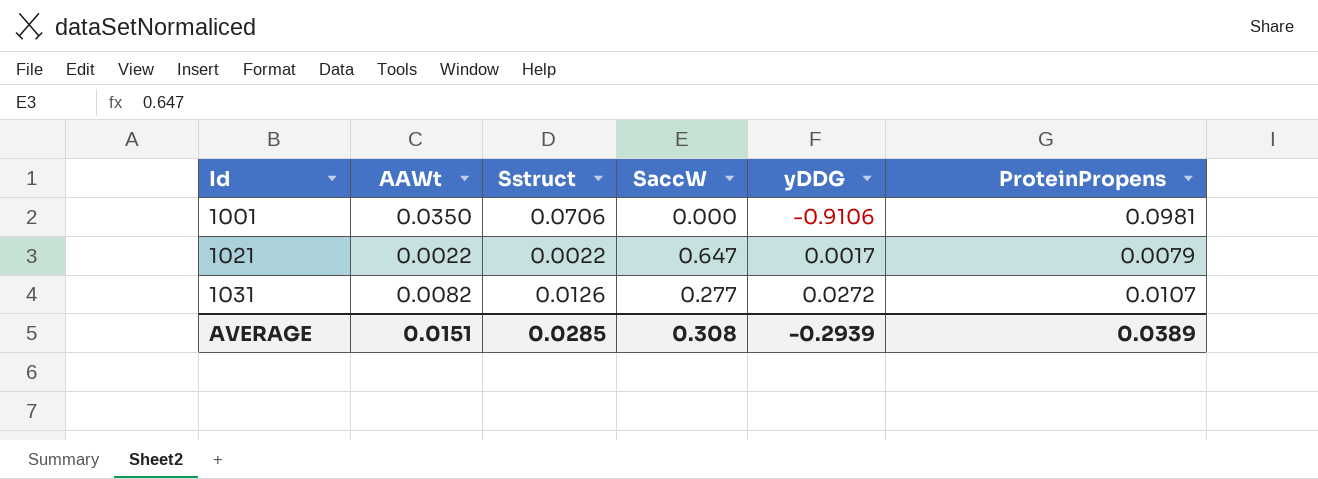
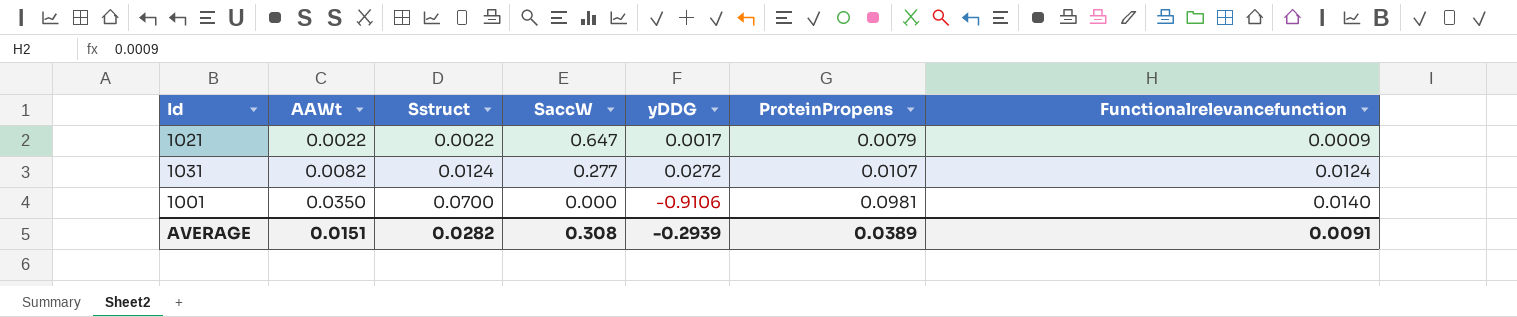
row order: Id ascending -> AAWt ascending
column Functionalrelevancefunction | position: none -> 7
1031 | Sstruct: 0.0126 -> 0.0124
1001 | Sstruct: 0.0706 -> 0.0700
AVERAGE | Sstruct: 0.0285 -> 0.0282

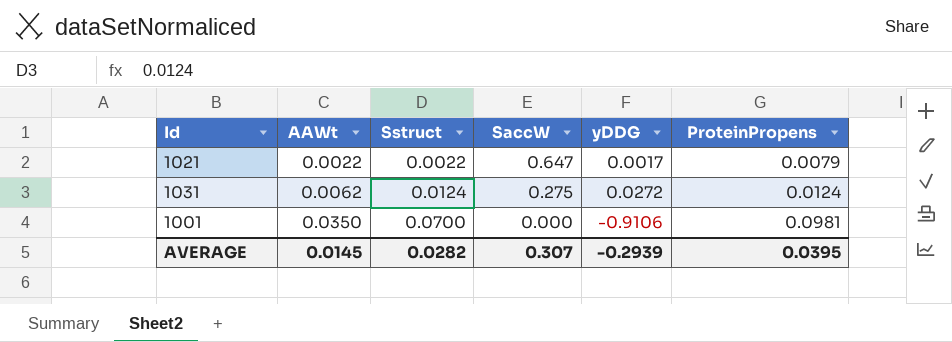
column Functionalrelevancefunction | position: 7 -> none
1031 | AAWt: 0.0082 -> 0.0062
1031 | SaccW: 0.277 -> 0.275
1031 | ProteinPropens: 0.0107 -> 0.0124
AVERAGE | AAWt: 0.0151 -> 0.0145
AVERAGE | SaccW: 0.308 -> 0.307
AVERAGE | ProteinPropens: 0.0389 -> 0.0395

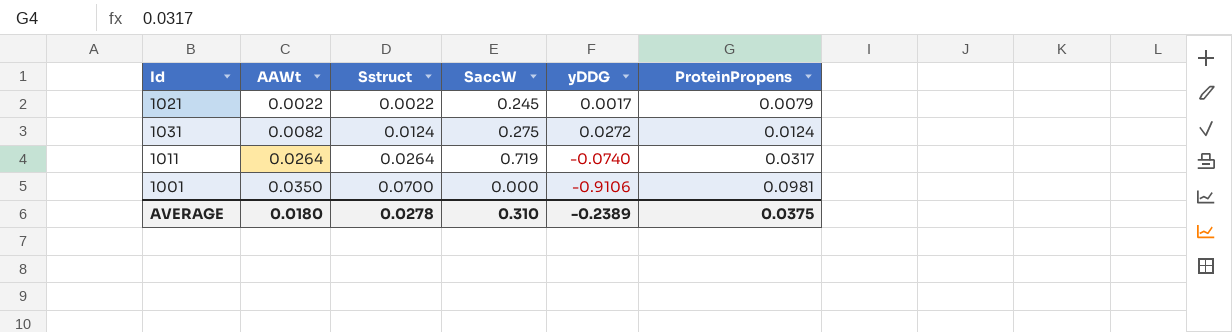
1021 | SaccW: 0.647 -> 0.245
1031 | AAWt: 0.0062 -> 0.0082
row 1011: none -> 0.0264 | 0.0264 | 0.719 | -0.0740 | 0.0317
AVERAGE | AAWt: 0.0145 -> 0.0180
AVERAGE | Sstruct: 0.0282 -> 0.0278
AVERAGE | SaccW: 0.307 -> 0.310
AVERAGE | yDDG: -0.2939 -> -0.2389
AVERAGE | ProteinPropens: 0.0395 -> 0.0375

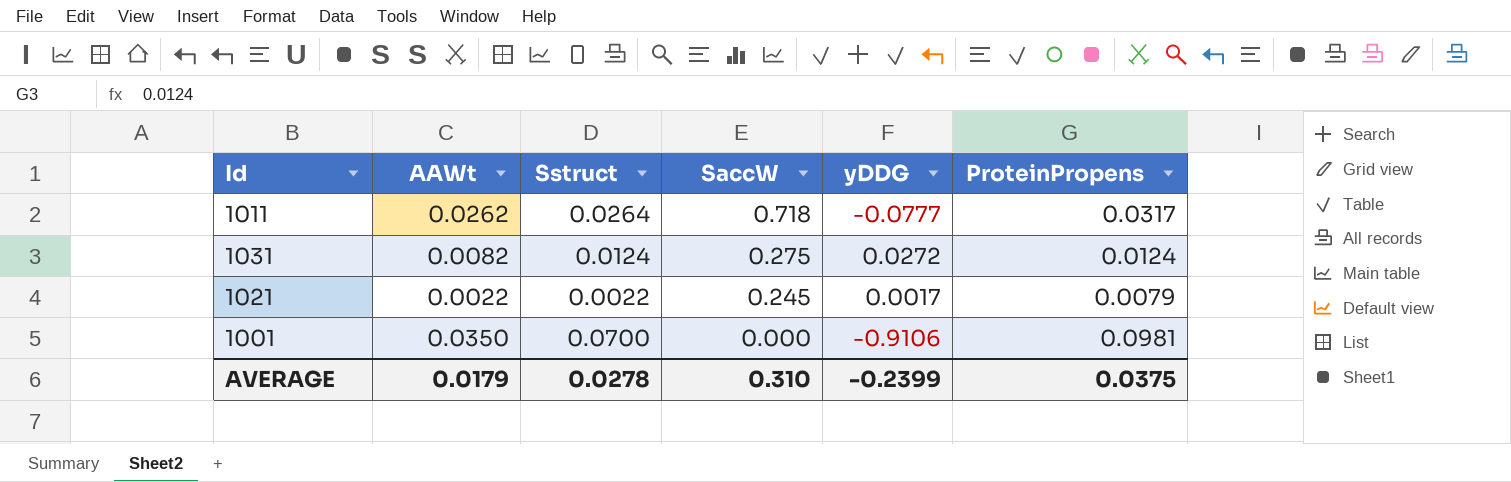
row order: AAWt ascending -> SaccW descending
1011 | AAWt: 0.0264 -> 0.0262
1011 | SaccW: 0.719 -> 0.718
1011 | yDDG: -0.0740 -> -0.0777
AVERAGE | AAWt: 0.0180 -> 0.0179
AVERAGE | yDDG: -0.2389 -> -0.2399

